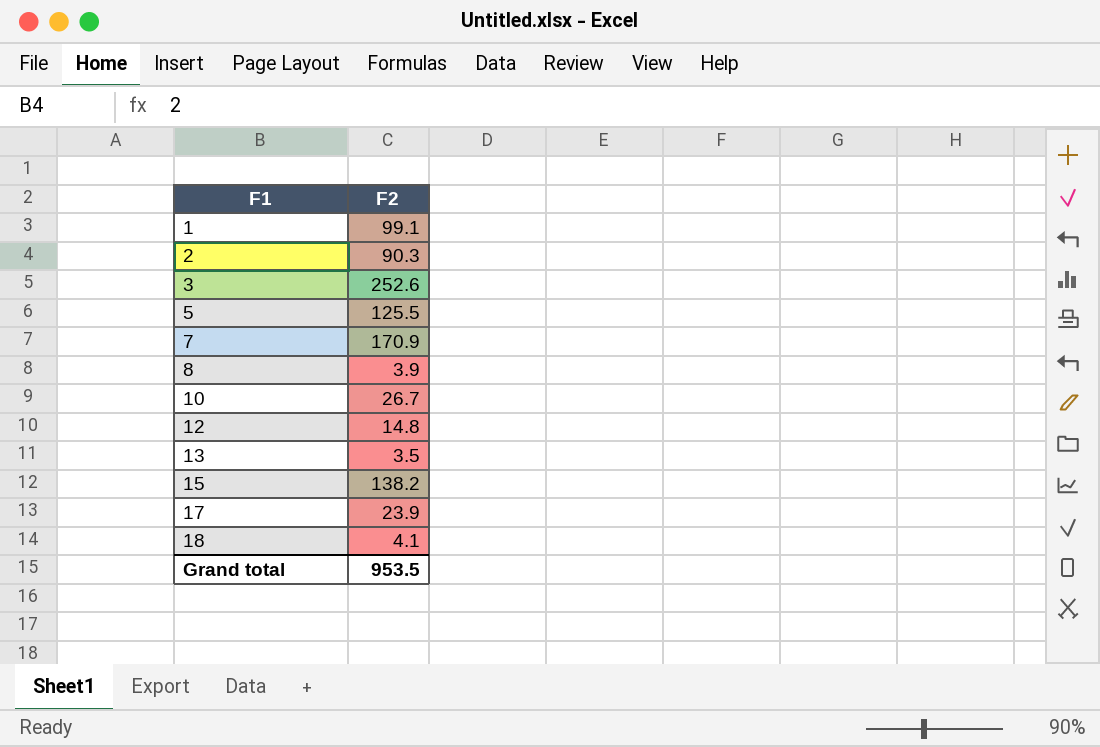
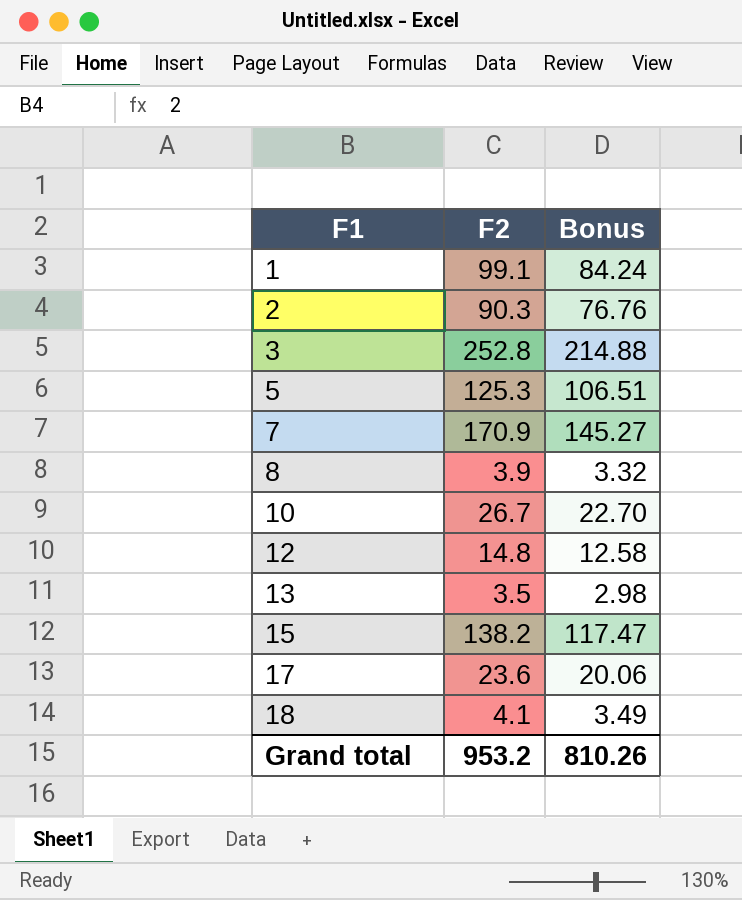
column Bonus | formula: none -> [F2] * 0.85
3 | F2: 252.6 -> 252.8
5 | F2: 125.5 -> 125.3
17 | F2: 23.9 -> 23.6
Grand total | F2: 953.5 -> 953.2

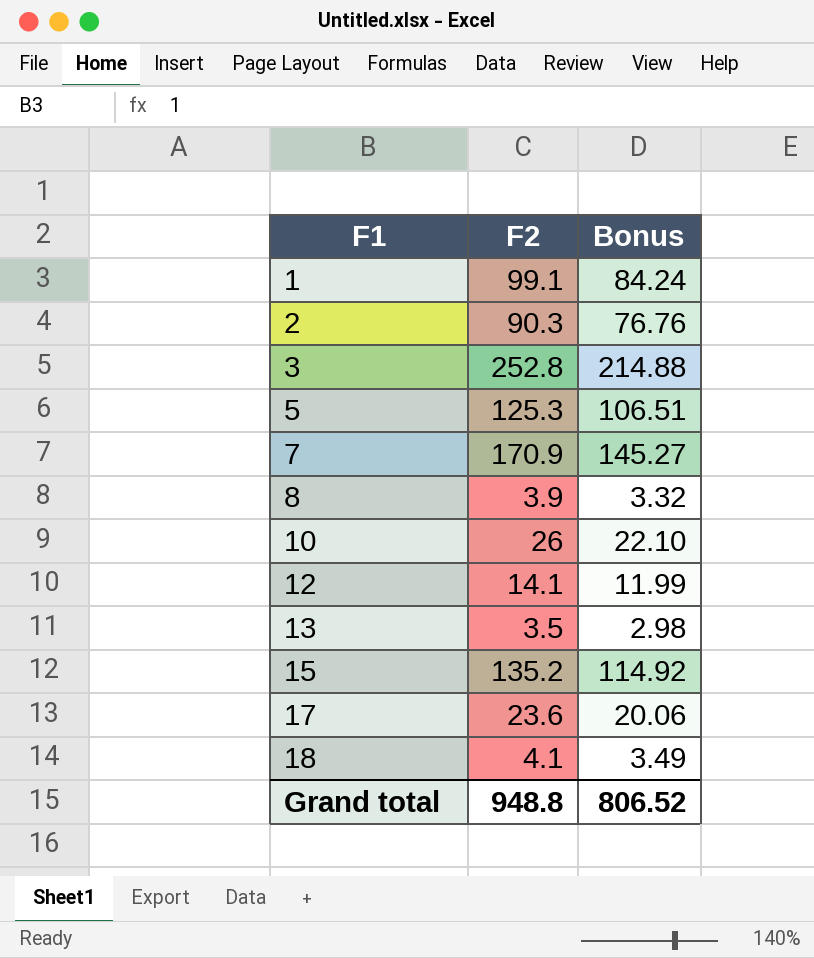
10 | F2: 26.7 -> 26
10 | Bonus: 22.70 -> 22.10
12 | F2: 14.8 -> 14.1
12 | Bonus: 12.58 -> 11.99
15 | F2: 138.2 -> 135.2
15 | Bonus: 117.47 -> 114.92
Grand total | F2: 953.2 -> 948.8
Grand total | Bonus: 810.26 -> 806.52

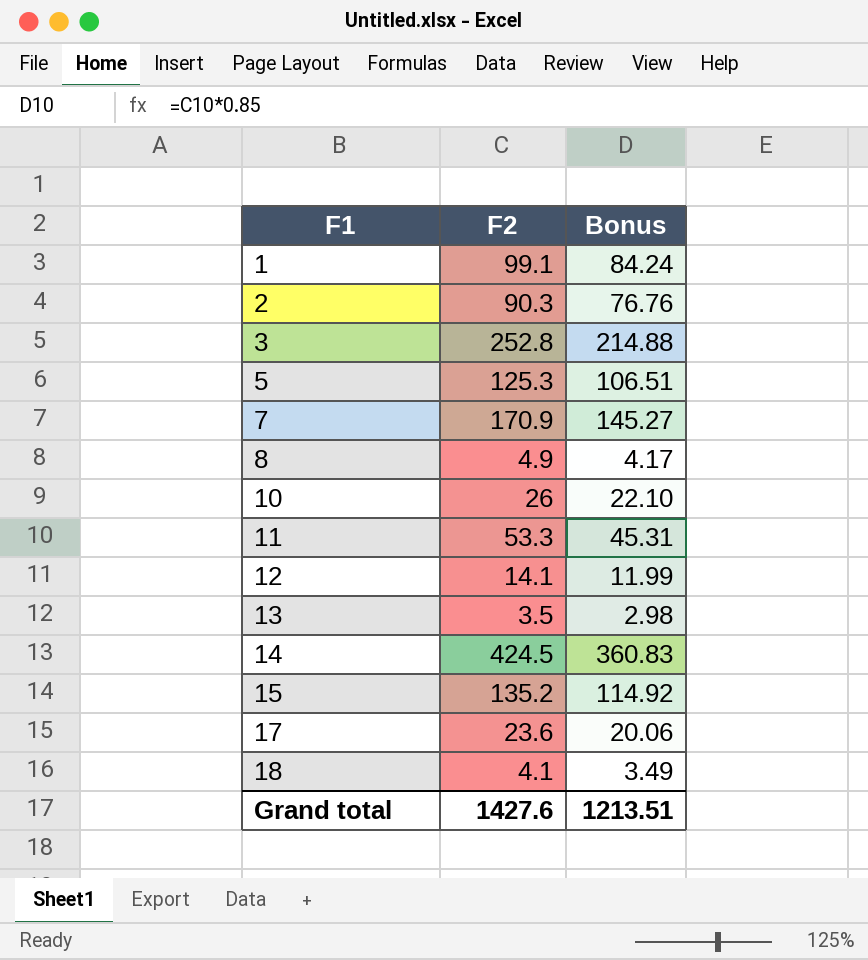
8 | F2: 3.9 -> 4.9
8 | Bonus: 3.32 -> 4.17
row 11: none -> 53.3 | 45.31
row 14: none -> 424.5 | 360.83
Grand total | F2: 948.8 -> 1427.6
Grand total | Bonus: 806.52 -> 1213.51

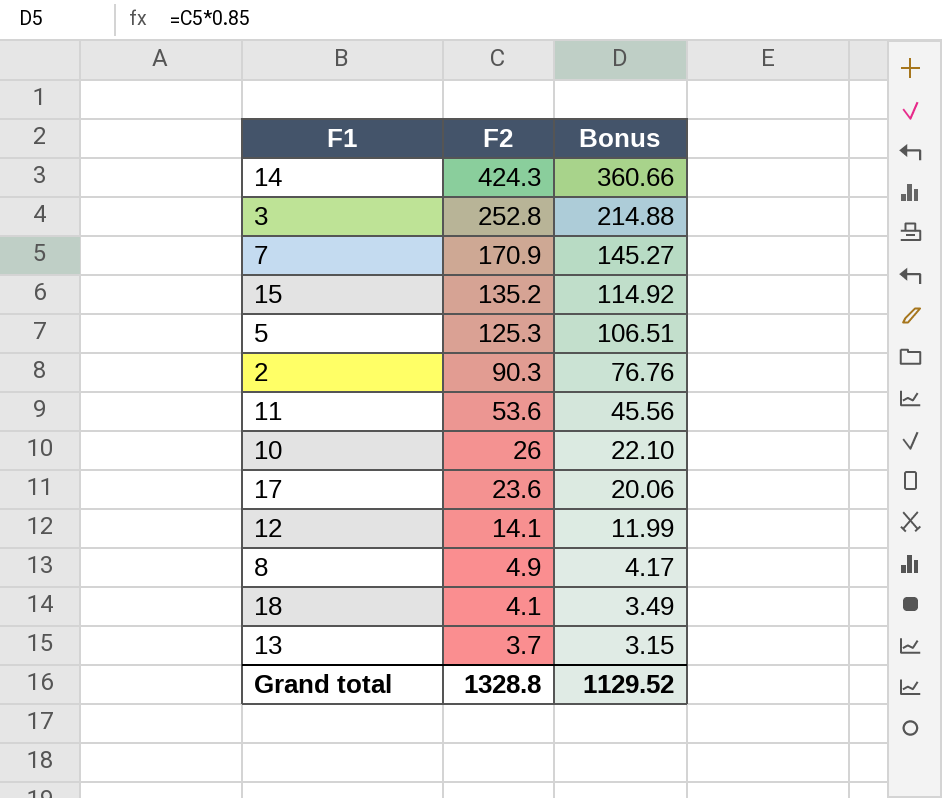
row order: F1 ascending -> F2 descending
row 1: 99.1 | 84.24 -> none
14 | F2: 424.5 -> 424.3
14 | Bonus: 360.83 -> 360.66
11 | F2: 53.3 -> 53.6
11 | Bonus: 45.31 -> 45.56
13 | F2: 3.5 -> 3.7
13 | Bonus: 2.98 -> 3.15
Grand total | F2: 1427.6 -> 1328.8
Grand total | Bonus: 1213.51 -> 1129.52

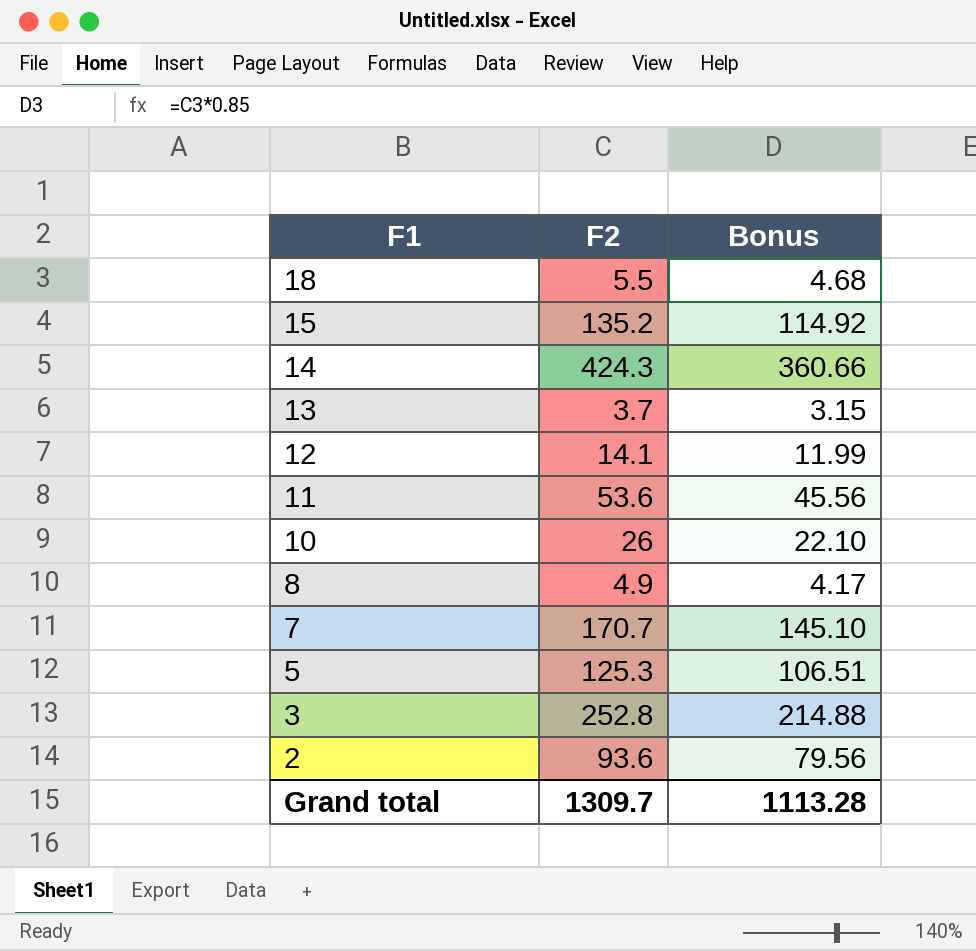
row order: F2 descending -> F1 descending
row 17: 23.6 | 20.06 -> none
18 | F2: 4.1 -> 5.5
18 | Bonus: 3.49 -> 4.68
7 | F2: 170.9 -> 170.7
7 | Bonus: 145.27 -> 145.10
2 | F2: 90.3 -> 93.6
2 | Bonus: 76.76 -> 79.56
Grand total | F2: 1328.8 -> 1309.7
Grand total | Bonus: 1129.52 -> 1113.28

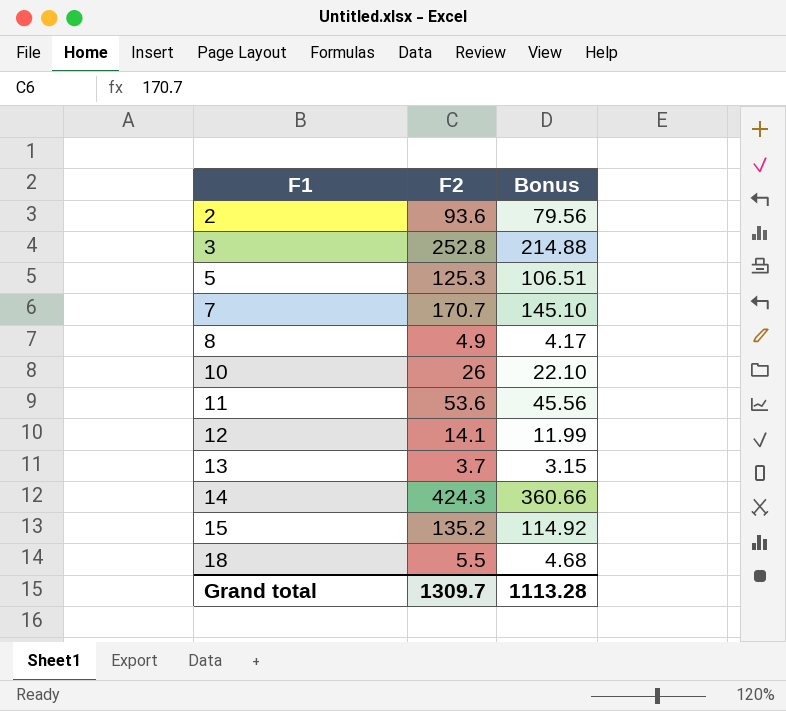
row order: F1 descending -> F1 ascending

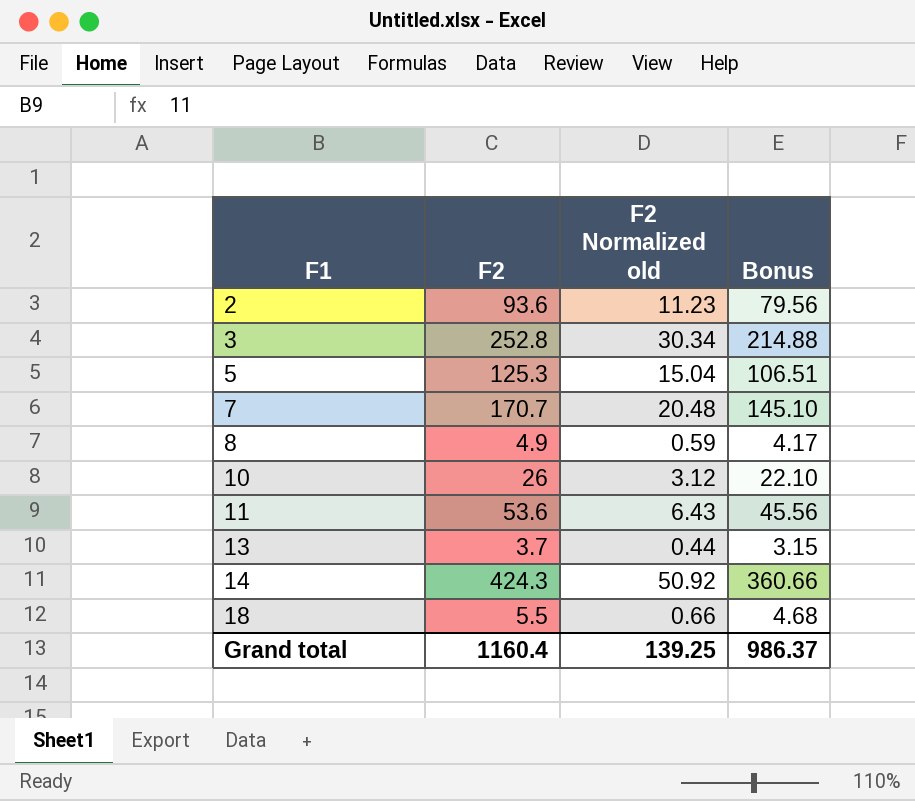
column F2 Normalized old | formula: none -> [F2] * 0.12
row 12: 14.1 | 11.99 -> none
row 15: 135.2 | 114.92 -> none
Grand total | F2: 1309.7 -> 1160.4
Grand total | Bonus: 1113.28 -> 986.37

